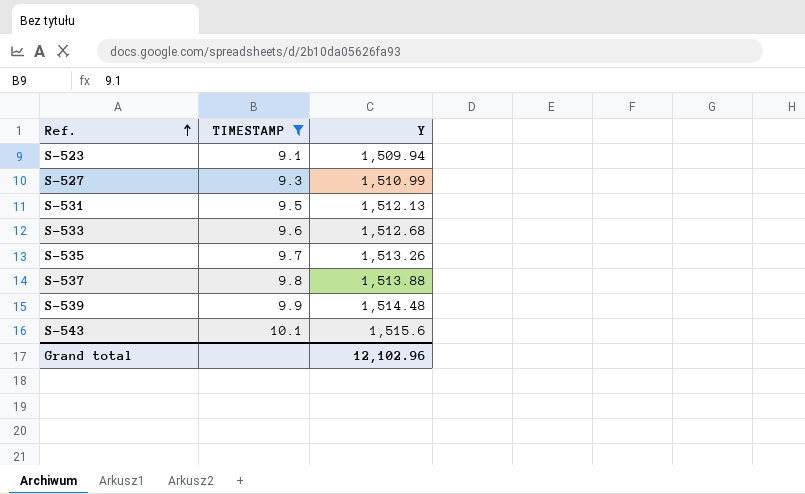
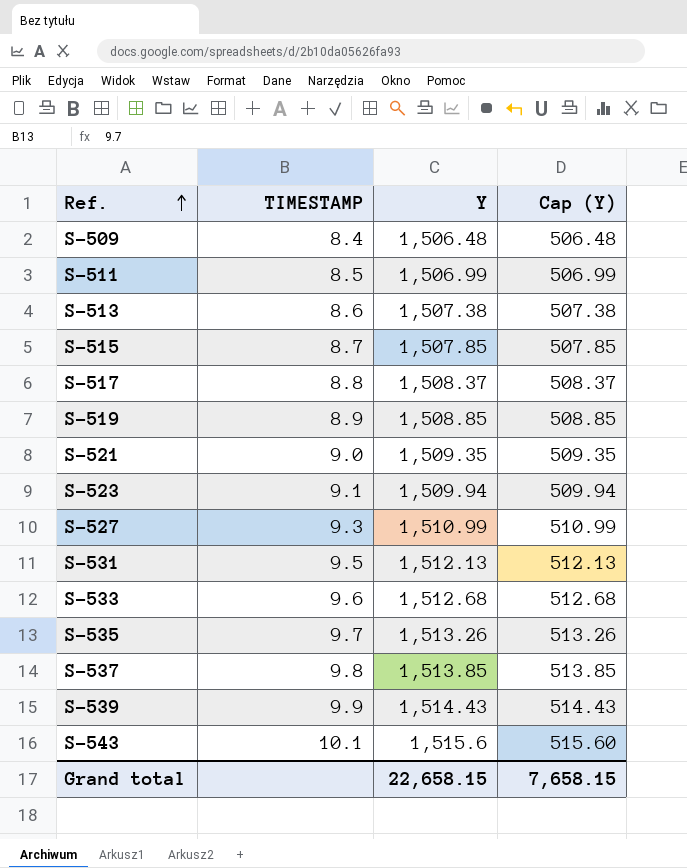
filter: TIMESTAMP >= 9.1 -> none
column Cap (Y) | formula: none -> [Y] - 1000
S-537 | Y: 1,513.88 -> 1,513.85
S-539 | Y: 1,514.48 -> 1,514.43
Grand total | Y: 12,102.96 -> 22,658.15

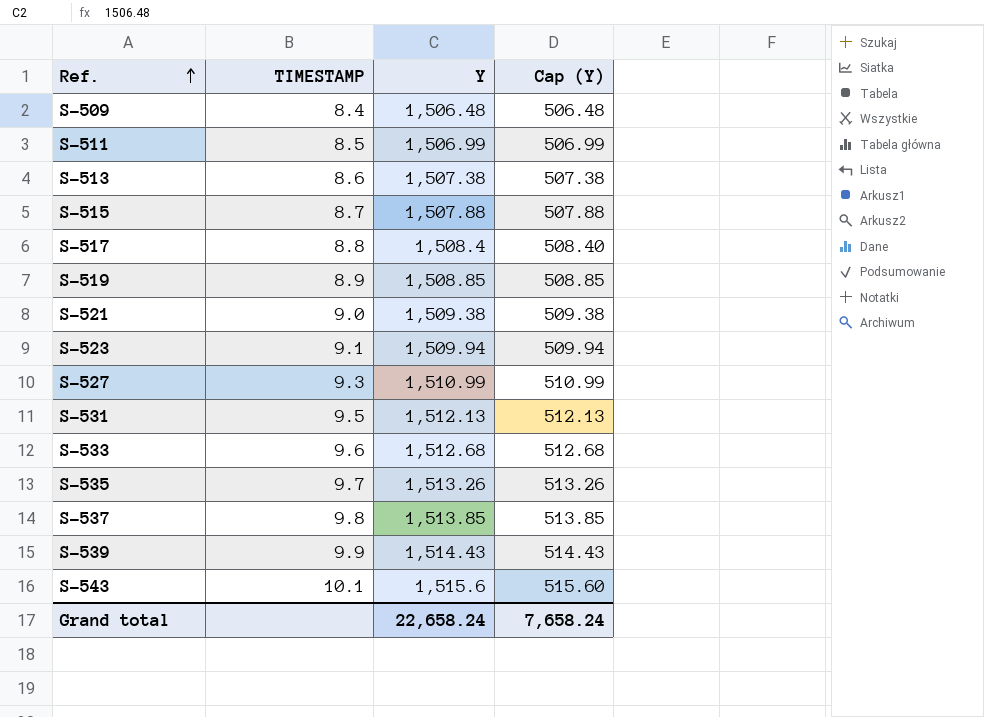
S-515 | Y: 1,507.85 -> 1,507.88
S-515 | Cap (Y): 507.85 -> 507.88
S-517 | Y: 1,508.37 -> 1,508.4
S-517 | Cap (Y): 508.37 -> 508.40
S-521 | Y: 1,509.35 -> 1,509.38
S-521 | Cap (Y): 509.35 -> 509.38
Grand total | Y: 22,658.15 -> 22,658.24
Grand total | Cap (Y): 7,658.15 -> 7,658.24

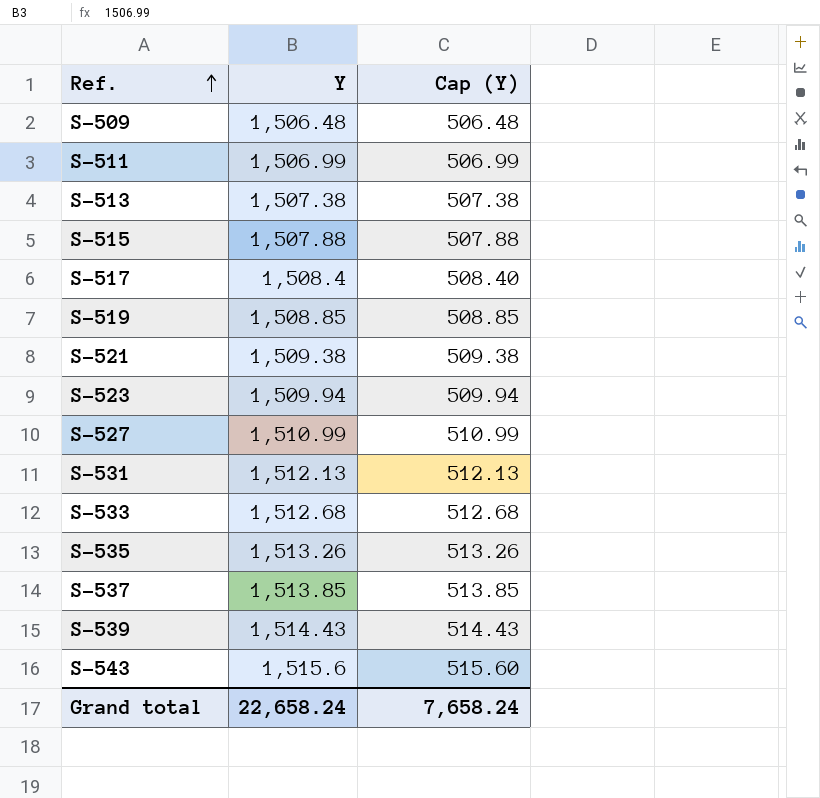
column TIMESTAMP | position: 2 -> none

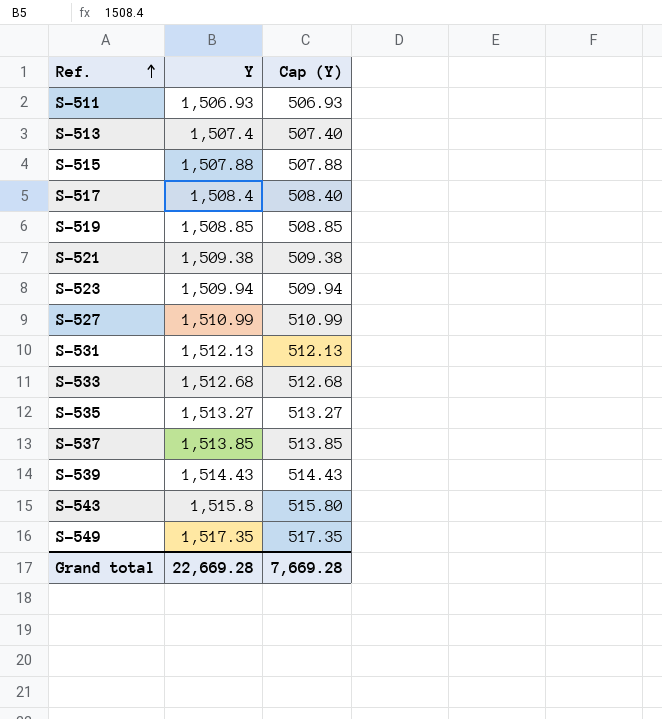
row S-509: 1,506.48 | 506.48 -> none
S-511 | Y: 1,506.99 -> 1,506.93
S-511 | Cap (Y): 506.99 -> 506.93
S-513 | Y: 1,507.38 -> 1,507.4
S-513 | Cap (Y): 507.38 -> 507.40
S-535 | Y: 1,513.26 -> 1,513.27
S-535 | Cap (Y): 513.26 -> 513.27
S-543 | Y: 1,515.6 -> 1,515.8
S-543 | Cap (Y): 515.60 -> 515.80
row S-549: none -> 1,517.35 | 517.35
Grand total | Y: 22,658.24 -> 22,669.28
Grand total | Cap (Y): 7,658.24 -> 7,669.28

